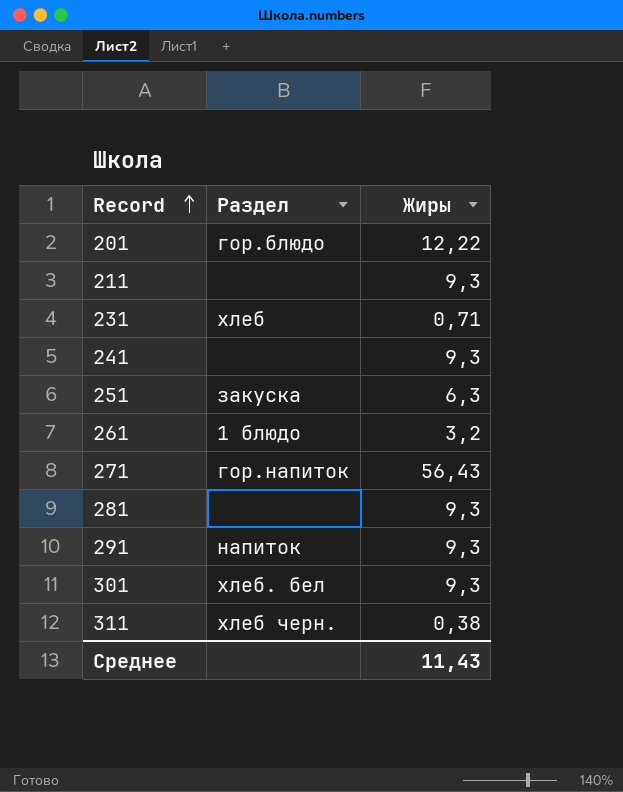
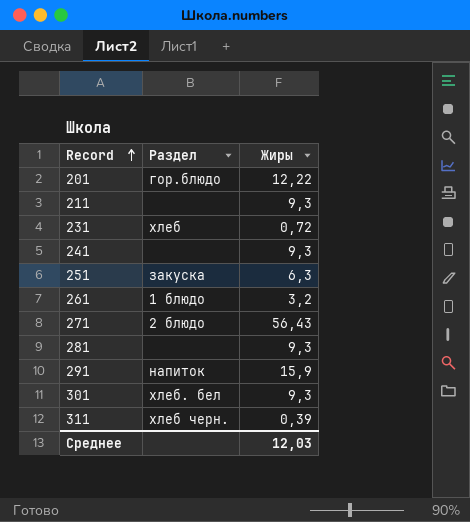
231 | Жиры: 0,71 -> 0,72
271 | Раздел: гор.напиток -> 2 блюдо
291 | Жиры: 9,3 -> 15,9
311 | Жиры: 0,38 -> 0,39
Среднее | Жиры: 11,43 -> 12,03

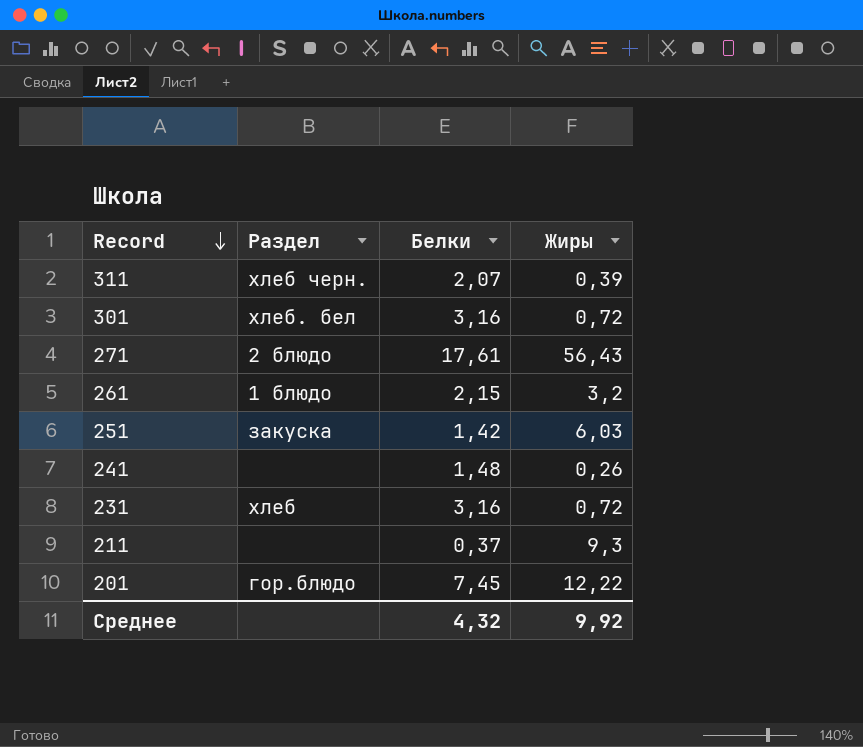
row order: Record ascending -> Record descending
column Белки | position: none -> 3
row 281: none | 9,3 -> none
row 291: напиток | 15,9 -> none
301 | Жиры: 9,3 -> 0,72
251 | Жиры: 6,3 -> 6,03
241 | Жиры: 9,3 -> 0,26
Среднее | Жиры: 12,03 -> 9,92

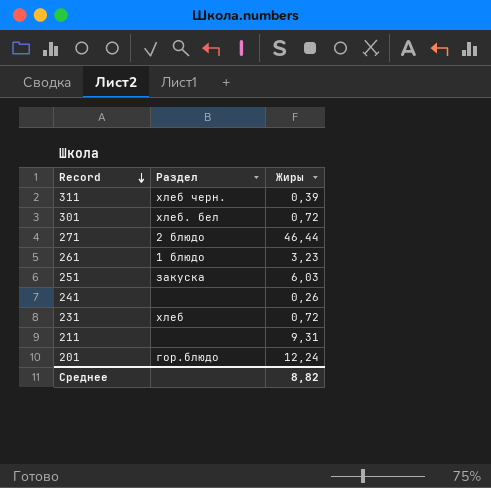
column Белки | position: 3 -> none
271 | Жиры: 56,43 -> 46,44
261 | Жиры: 3,2 -> 3,23
211 | Жиры: 9,3 -> 9,31
201 | Жиры: 12,22 -> 12,24
Среднее | Жиры: 9,92 -> 8,82

